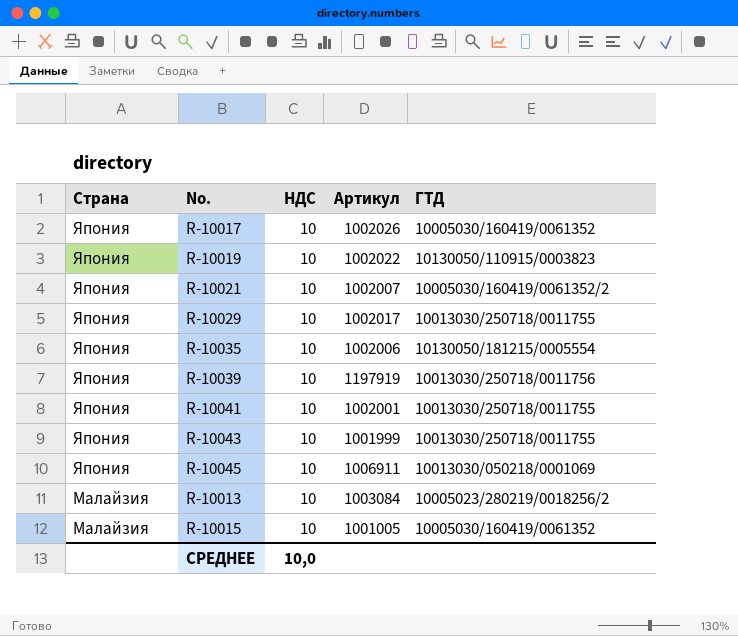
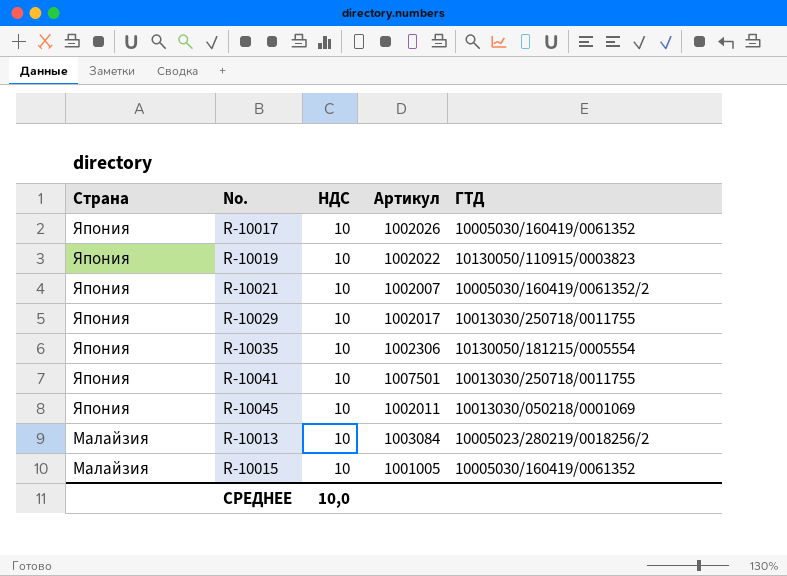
row R-10039: Япония | 10 | 1197919 | 10013030/250718/0011756 -> none
row R-10043: Япония | 10 | 1001999 | 10013030/250718/0011755 -> none
R-10035 | Артикул: 1002006 -> 1002306
R-10041 | Артикул: 1002001 -> 1007501
R-10045 | Артикул: 1006911 -> 1002011

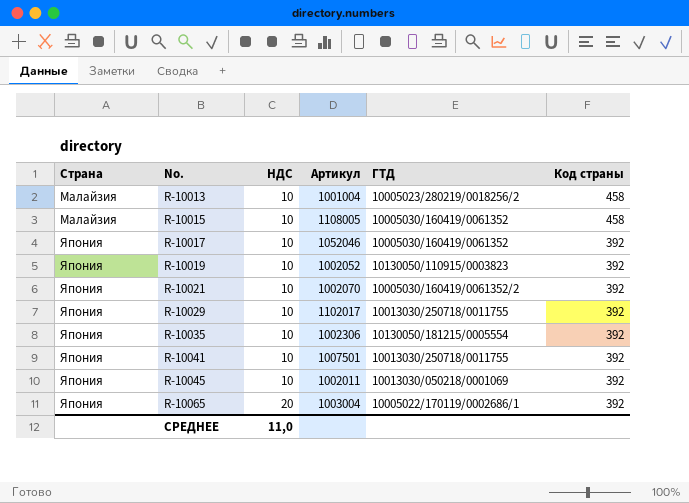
row order: Страна descending -> Страна ascending
column Код страны | position: none -> 6
R-10013 | Артикул: 1003084 -> 1001004
R-10015 | Артикул: 1001005 -> 1108005
R-10017 | Артикул: 1002026 -> 1052046
R-10019 | Артикул: 1002022 -> 1002052
R-10021 | Артикул: 1002007 -> 1002070
R-10029 | Артикул: 1002017 -> 1102017
row R-10065: none -> Япония | 20 | 1003004 | 10005022/170119/0002686/1 | 392
СРЕДНЕЕ | НДС: 10,0 -> 11,0

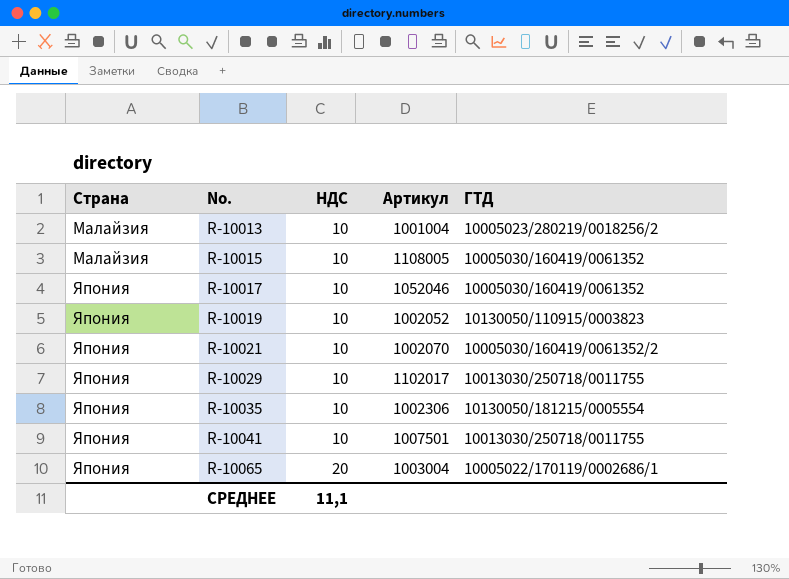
column Код страны | position: 6 -> none
row R-10045: Япония | 10 | 1002011 | 10013030/050218/0001069 | 392 -> none
СРЕДНЕЕ | НДС: 11,0 -> 11,1

